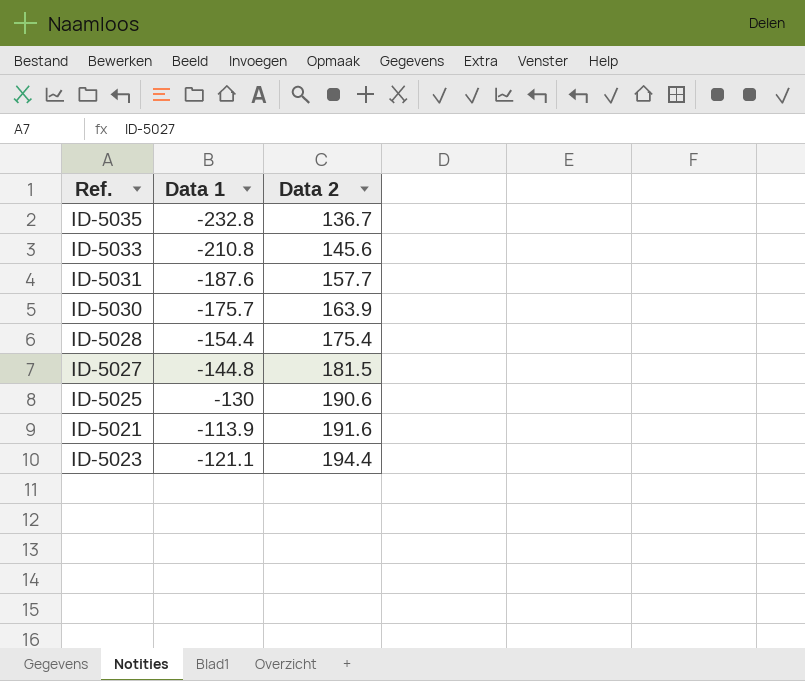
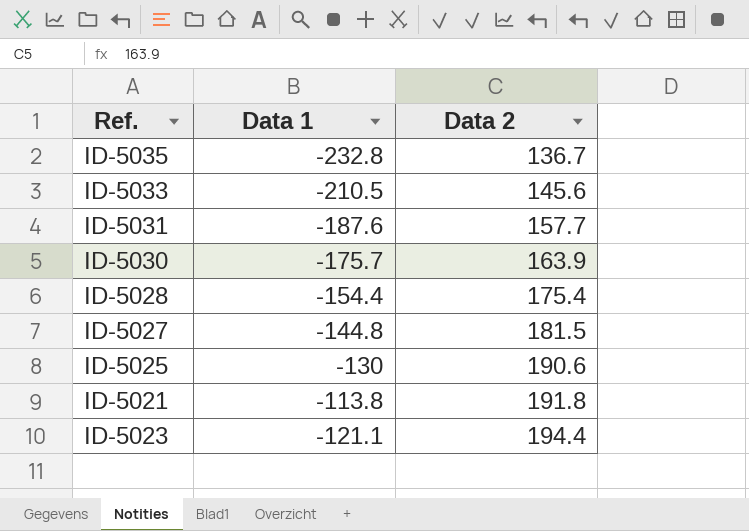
ID-5033 | Data 1: -210.8 -> -210.5
ID-5021 | Data 1: -113.9 -> -113.8
ID-5021 | Data 2: 191.6 -> 191.8

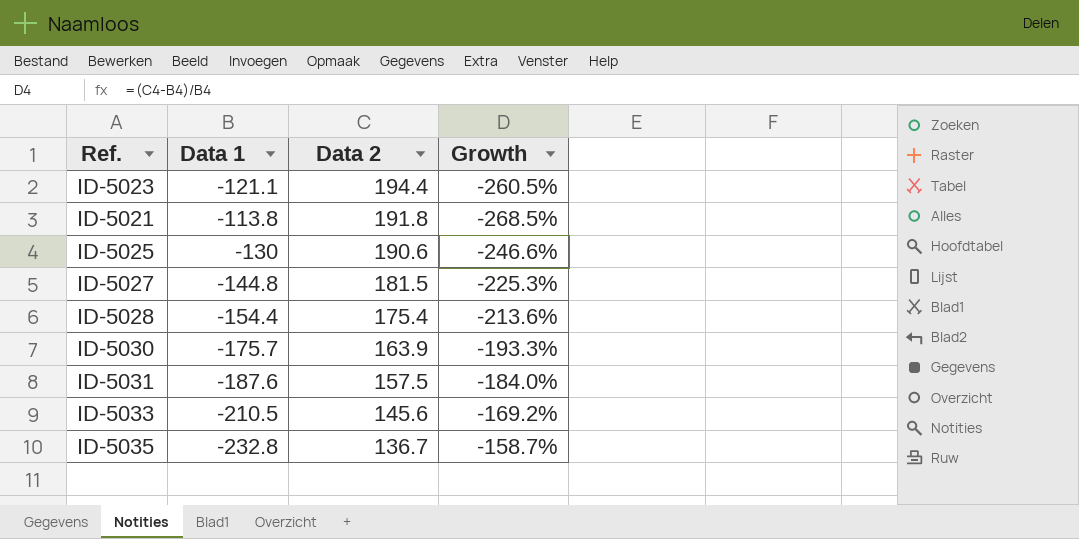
row order: Data 2 ascending -> Data 2 descending
column Growth | formula: none -> ([Data 2] - [Data 1]) / [Data 1]
ID-5031 | Data 2: 157.7 -> 157.5

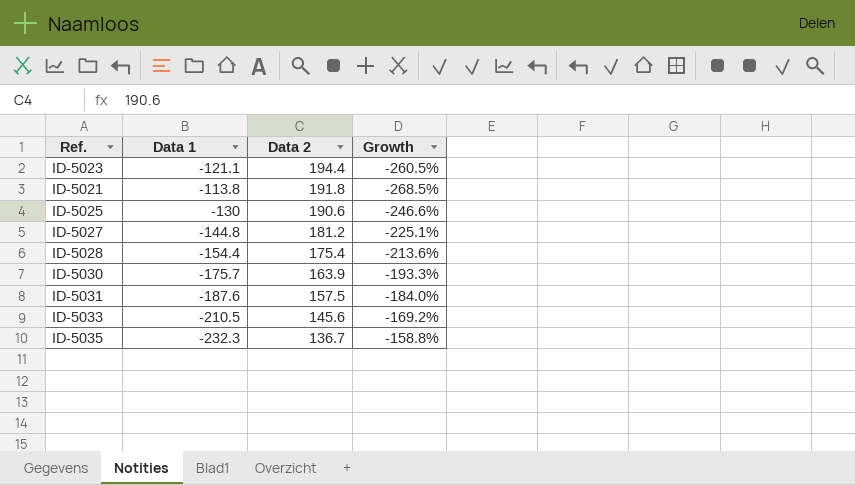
ID-5027 | Data 2: 181.5 -> 181.2
ID-5027 | Growth: -225.3% -> -225.1%
ID-5035 | Data 1: -232.8 -> -232.3
ID-5035 | Growth: -158.7% -> -158.8%

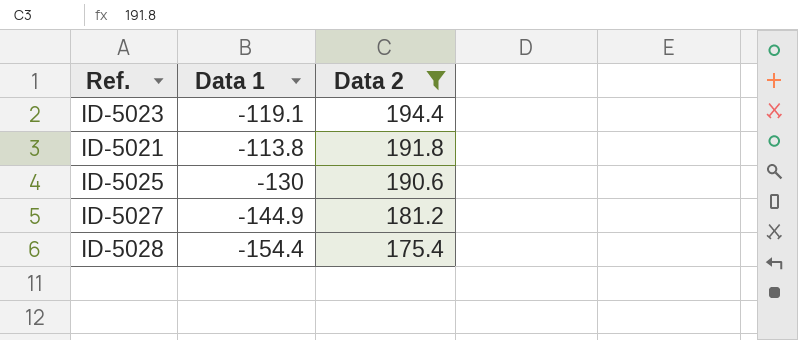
filter: none -> Data 2 >= 175.4
column Growth | formula: ([Data 2] - [Data 1]) / [Data 1] -> none
ID-5023 | Data 1: -121.1 -> -119.1
ID-5027 | Data 1: -144.8 -> -144.9

